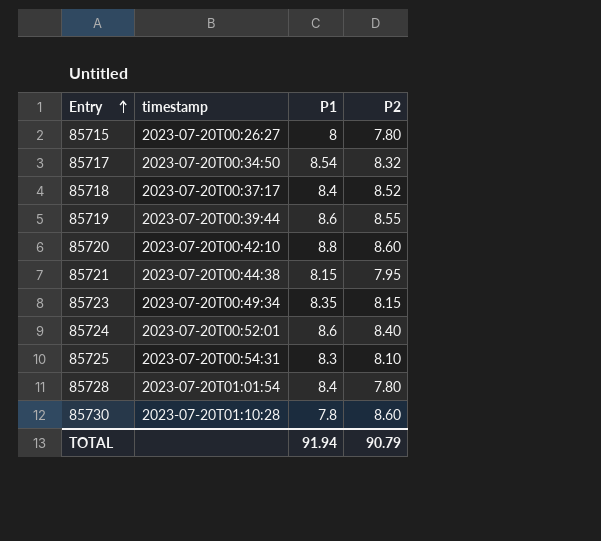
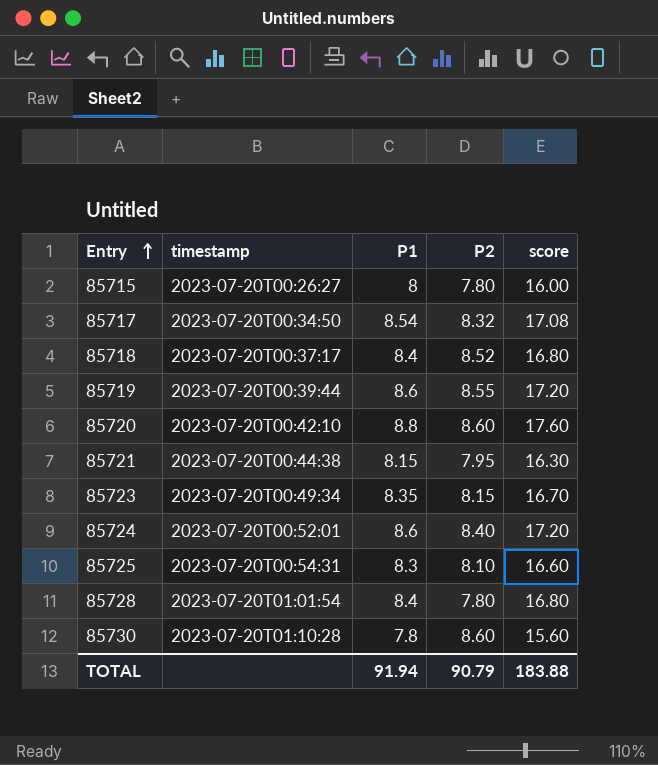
column score | formula: none -> [P1] * 2

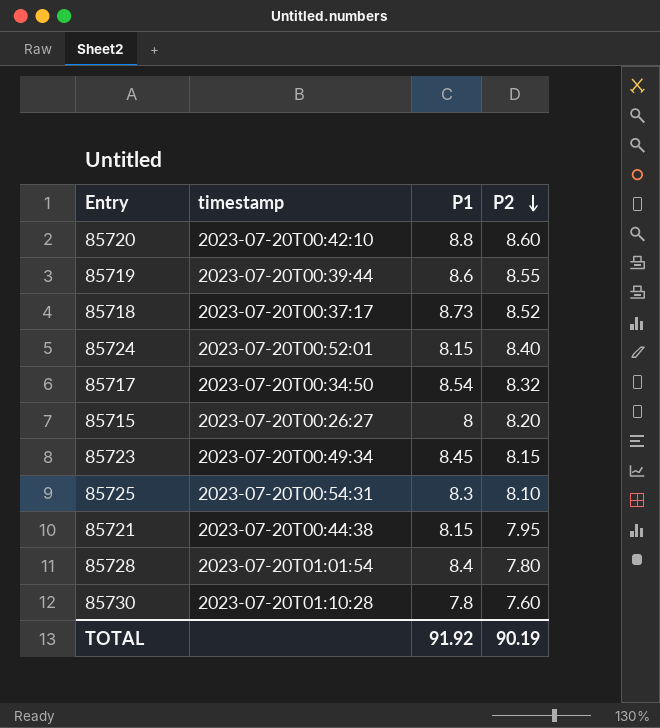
row order: Entry ascending -> P2 descending
column score | formula: [P1] * 2 -> none
85718 | P1: 8.4 -> 8.73
85724 | P1: 8.6 -> 8.15
85715 | P2: 7.80 -> 8.20
85723 | P1: 8.35 -> 8.45
85730 | P2: 8.60 -> 7.60
TOTAL | P1: 91.94 -> 91.92
TOTAL | P2: 90.79 -> 90.19

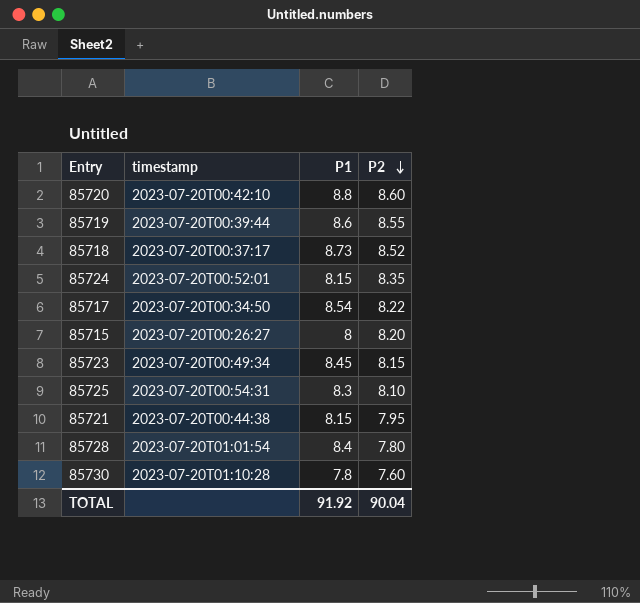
85724 | P2: 8.40 -> 8.35
85717 | P2: 8.32 -> 8.22
TOTAL | P2: 90.19 -> 90.04

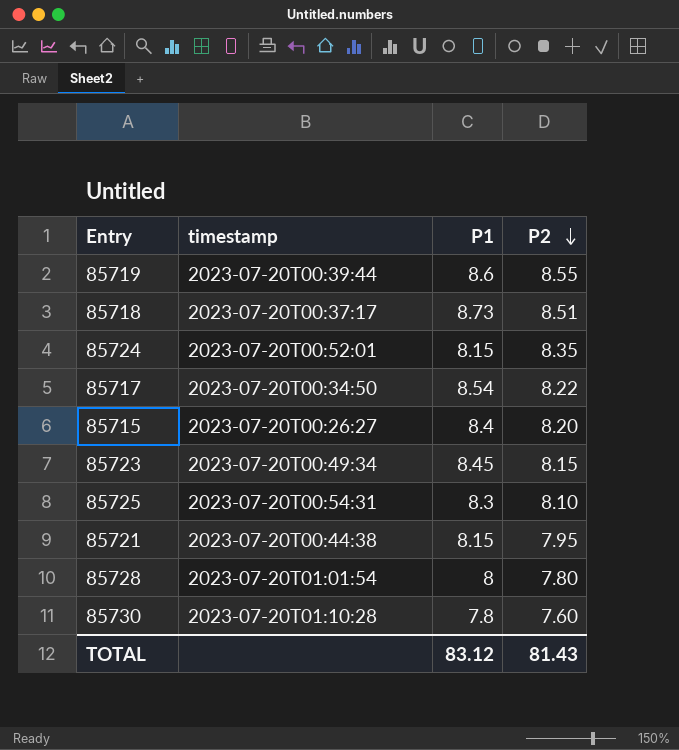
row 85720: 2023-07-20T00:42:10 | 8.8 | 8.60 -> none
85718 | P2: 8.52 -> 8.51
85715 | P1: 8 -> 8.4
85728 | P1: 8.4 -> 8
TOTAL | P1: 91.92 -> 83.12
TOTAL | P2: 90.04 -> 81.43

